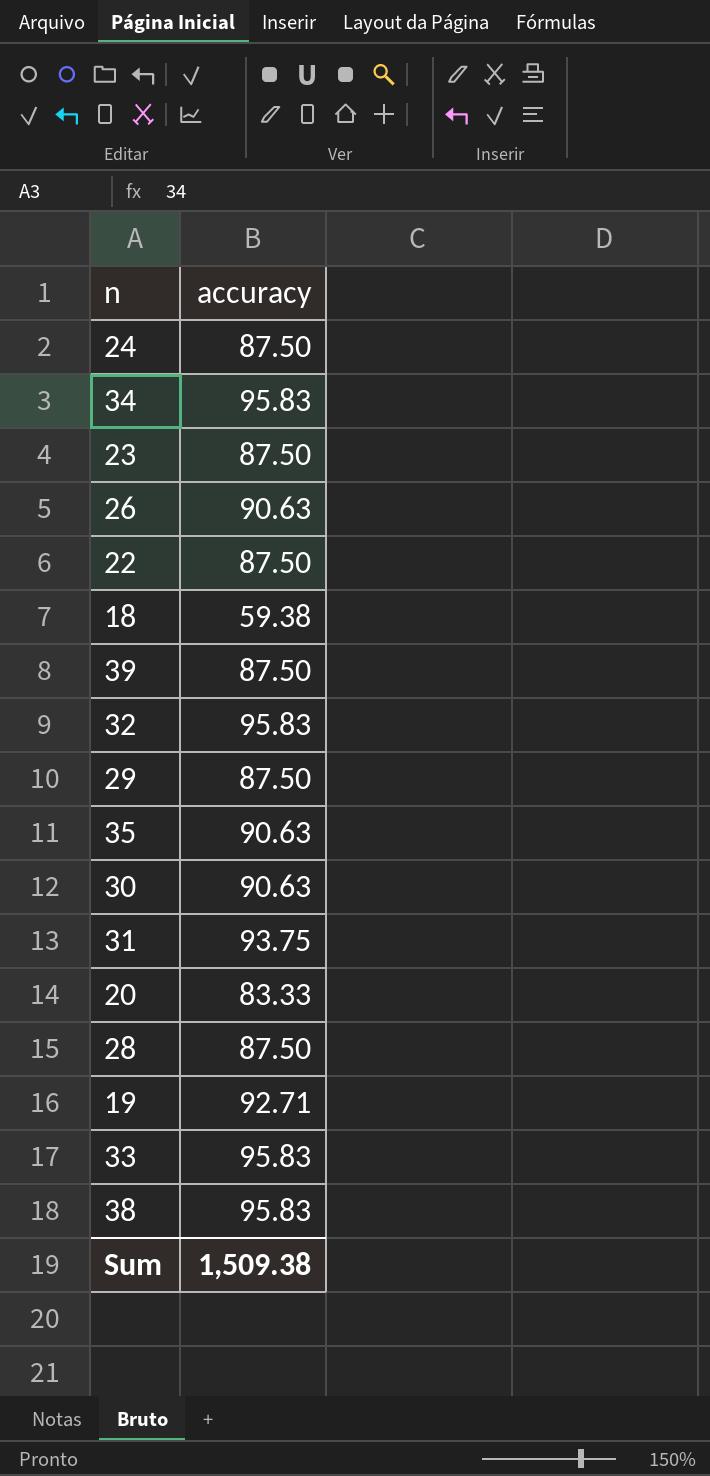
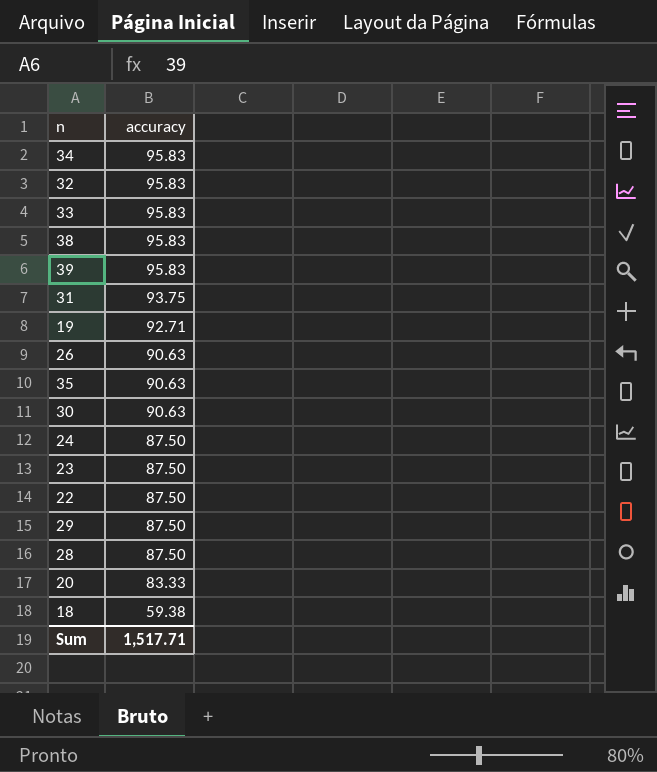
row order: none -> accuracy descending
39 | accuracy: 87.50 -> 95.83
Sum | accuracy: 1,509.38 -> 1,517.71

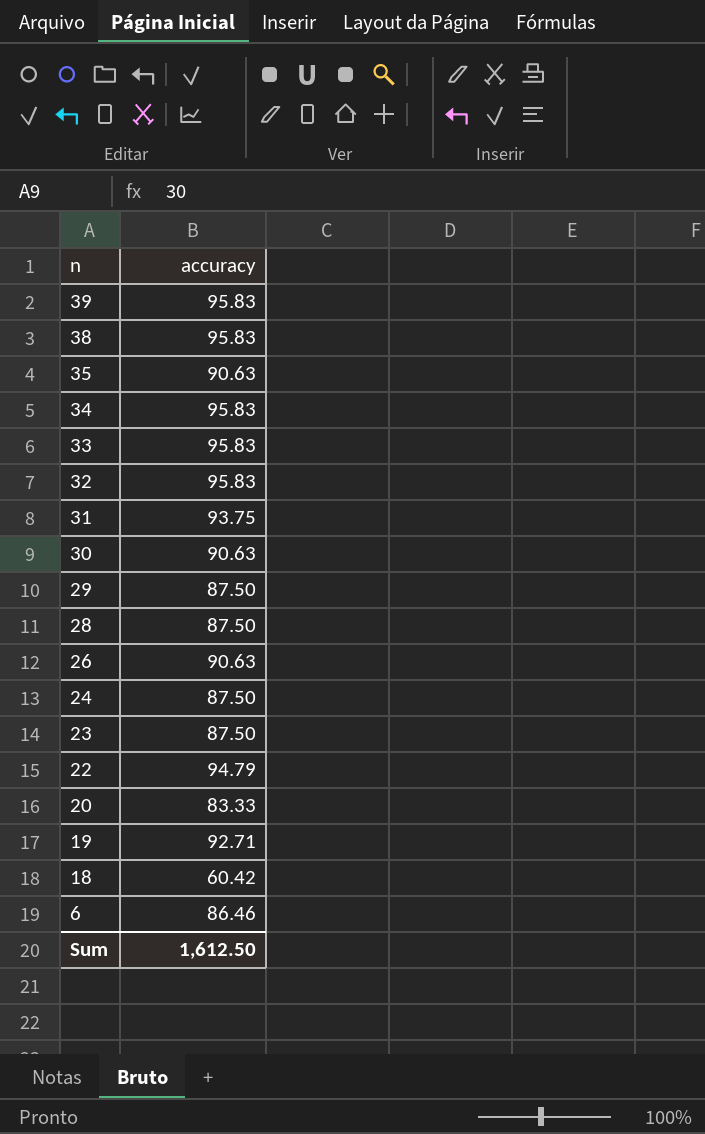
row order: accuracy descending -> n descending
22 | accuracy: 87.50 -> 94.79
18 | accuracy: 59.38 -> 60.42
row 6: none -> 86.46
Sum | accuracy: 1,517.71 -> 1,612.50

